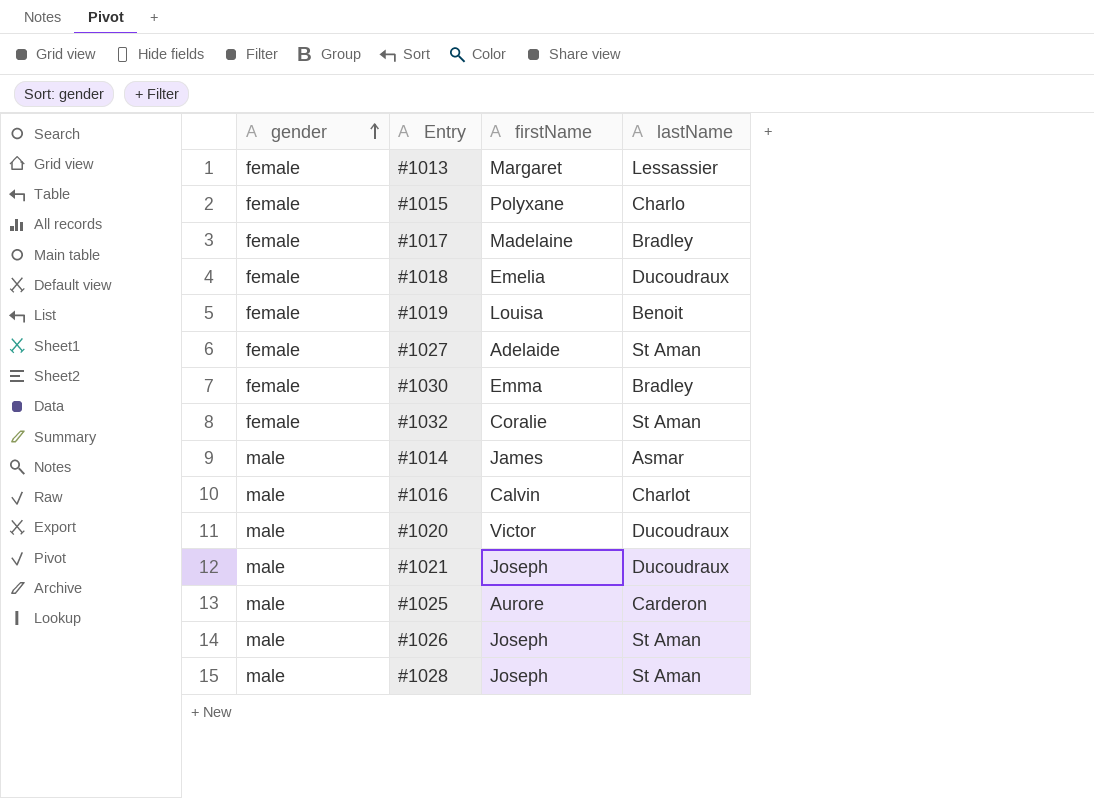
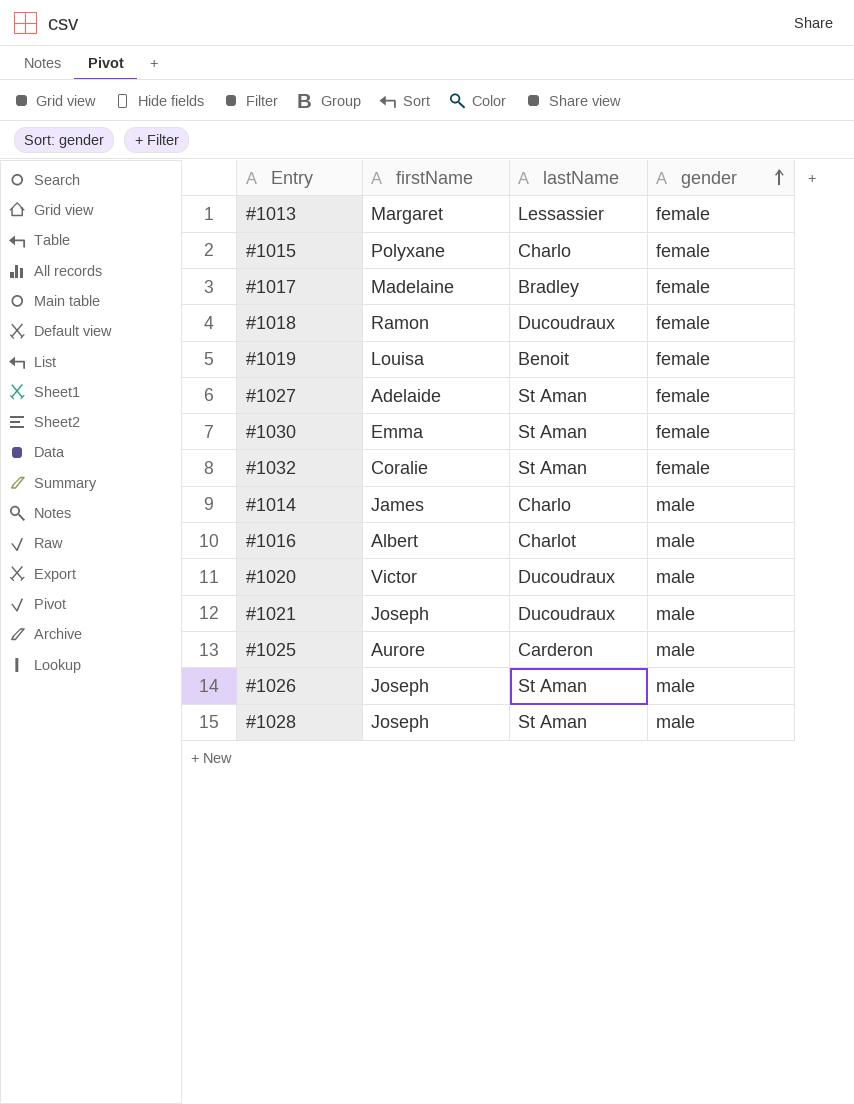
column gender | position: 1 -> 4
#1018 | firstName: Emelia -> Ramon
#1030 | lastName: Bradley -> St Aman
#1014 | lastName: Asmar -> Charlo
#1016 | firstName: Calvin -> Albert

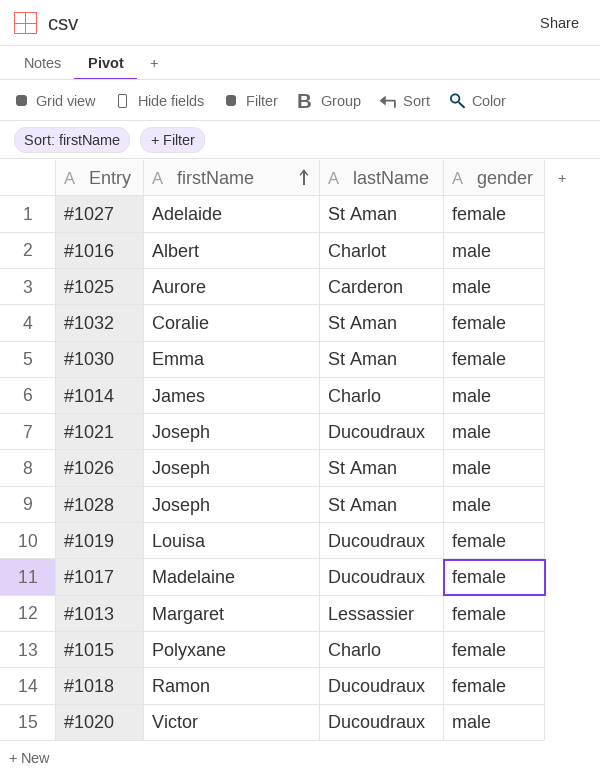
row order: gender ascending -> firstName ascending
#1019 | lastName: Benoit -> Ducoudraux
#1017 | lastName: Bradley -> Ducoudraux

